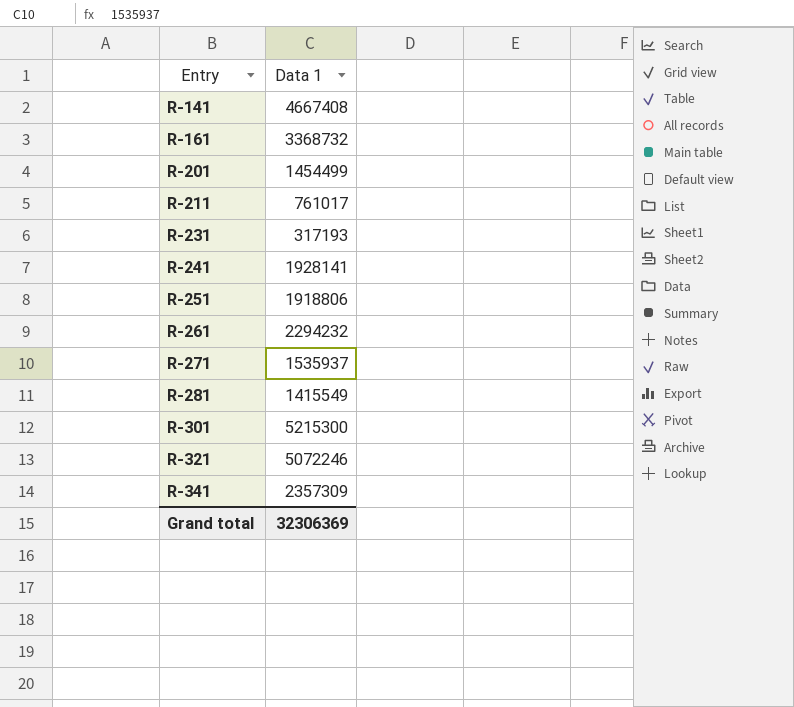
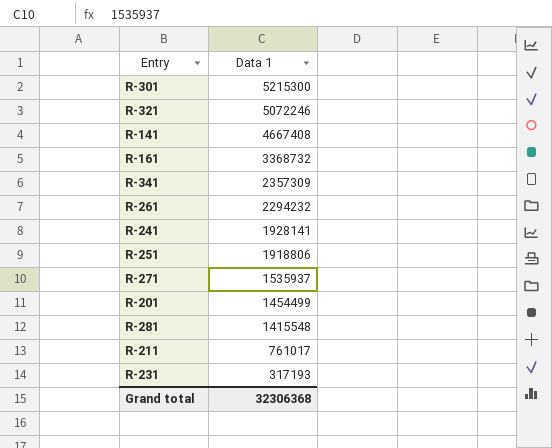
row order: Entry ascending -> Data 1 descending
R-281 | Data 1: 1415549 -> 1415548
Grand total | Data 1: 32306369 -> 32306368

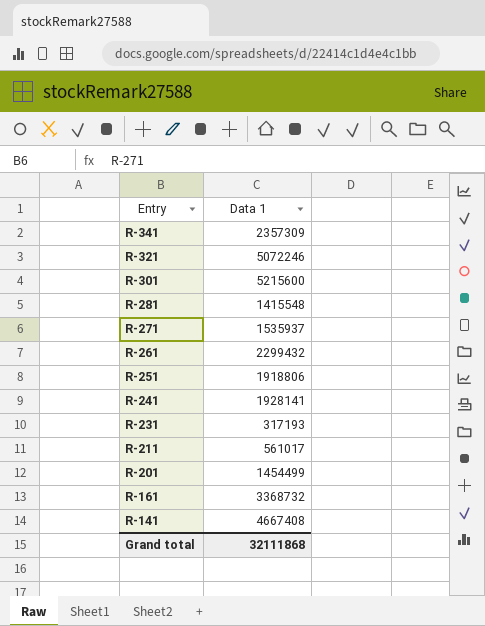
row order: Data 1 descending -> Entry descending
R-301 | Data 1: 5215300 -> 5215600
R-261 | Data 1: 2294232 -> 2299432
R-211 | Data 1: 761017 -> 561017
Grand total | Data 1: 32306368 -> 32111868

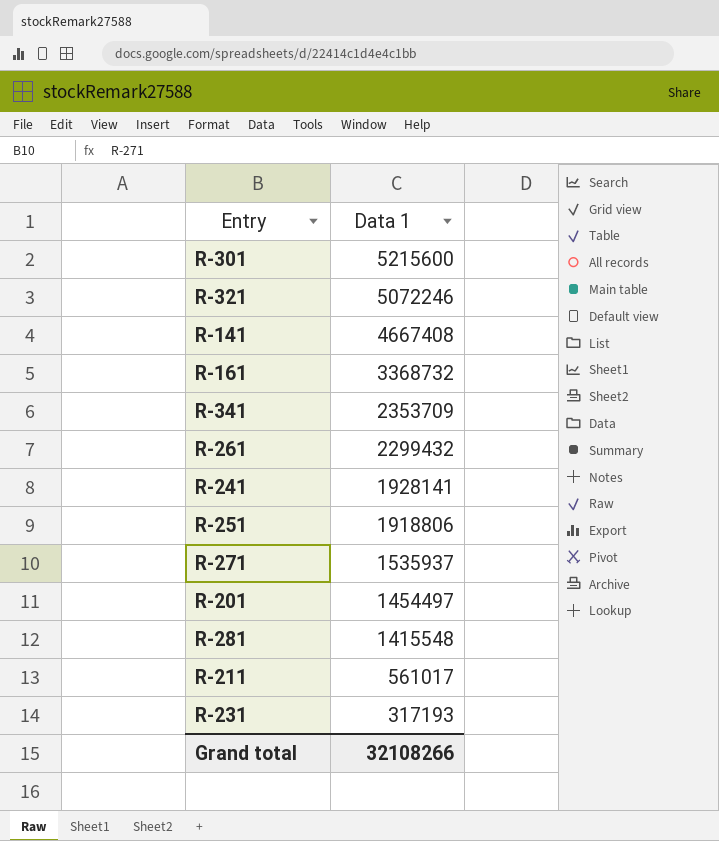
row order: Entry descending -> Data 1 descending
R-341 | Data 1: 2357309 -> 2353709
R-201 | Data 1: 1454499 -> 1454497
Grand total | Data 1: 32111868 -> 32108266

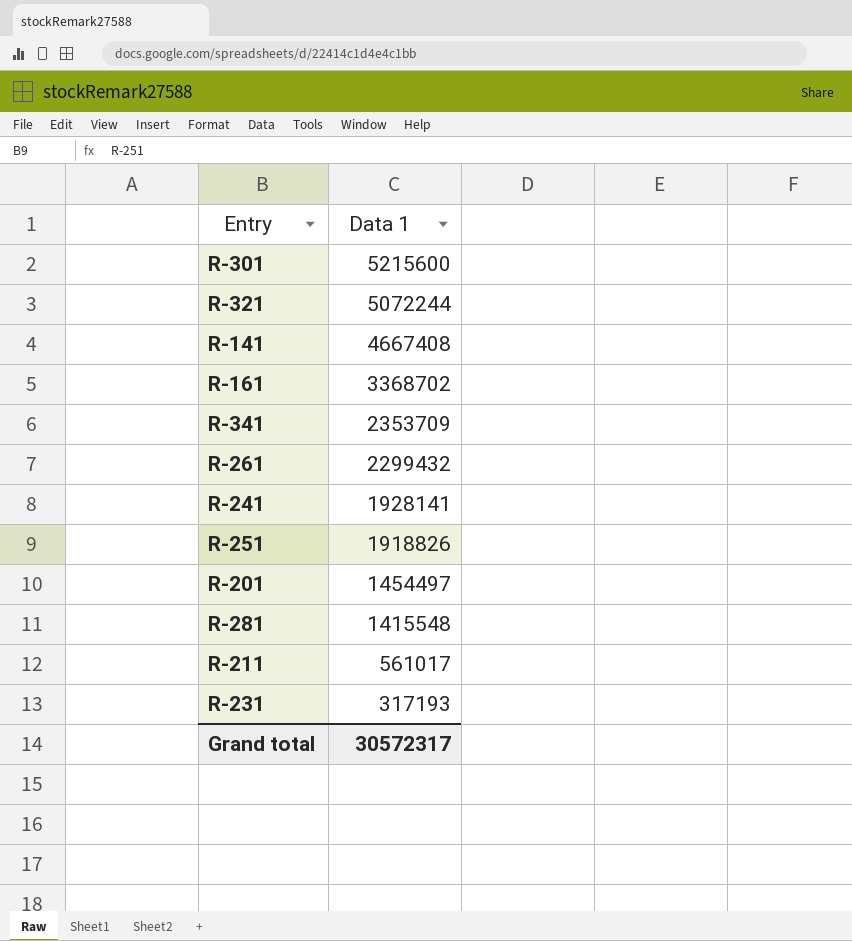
row R-271: 1535937 -> none
R-321 | Data 1: 5072246 -> 5072244
R-161 | Data 1: 3368732 -> 3368702
R-251 | Data 1: 1918806 -> 1918826
Grand total | Data 1: 32108266 -> 30572317

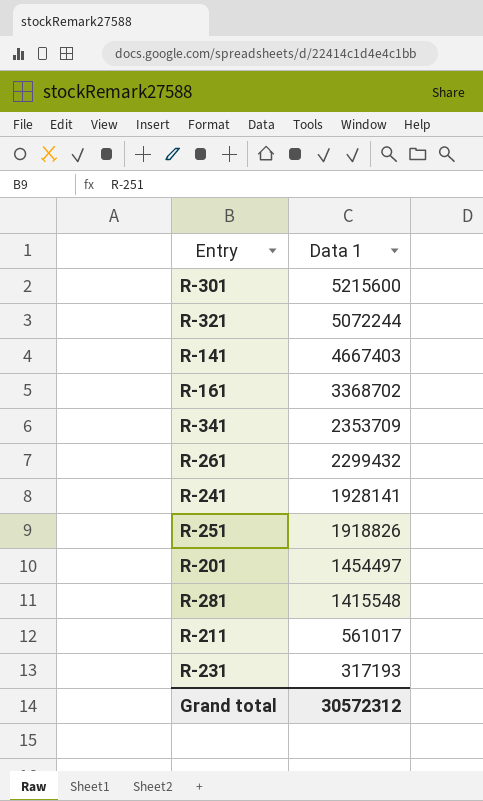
R-141 | Data 1: 4667408 -> 4667403
Grand total | Data 1: 30572317 -> 30572312

